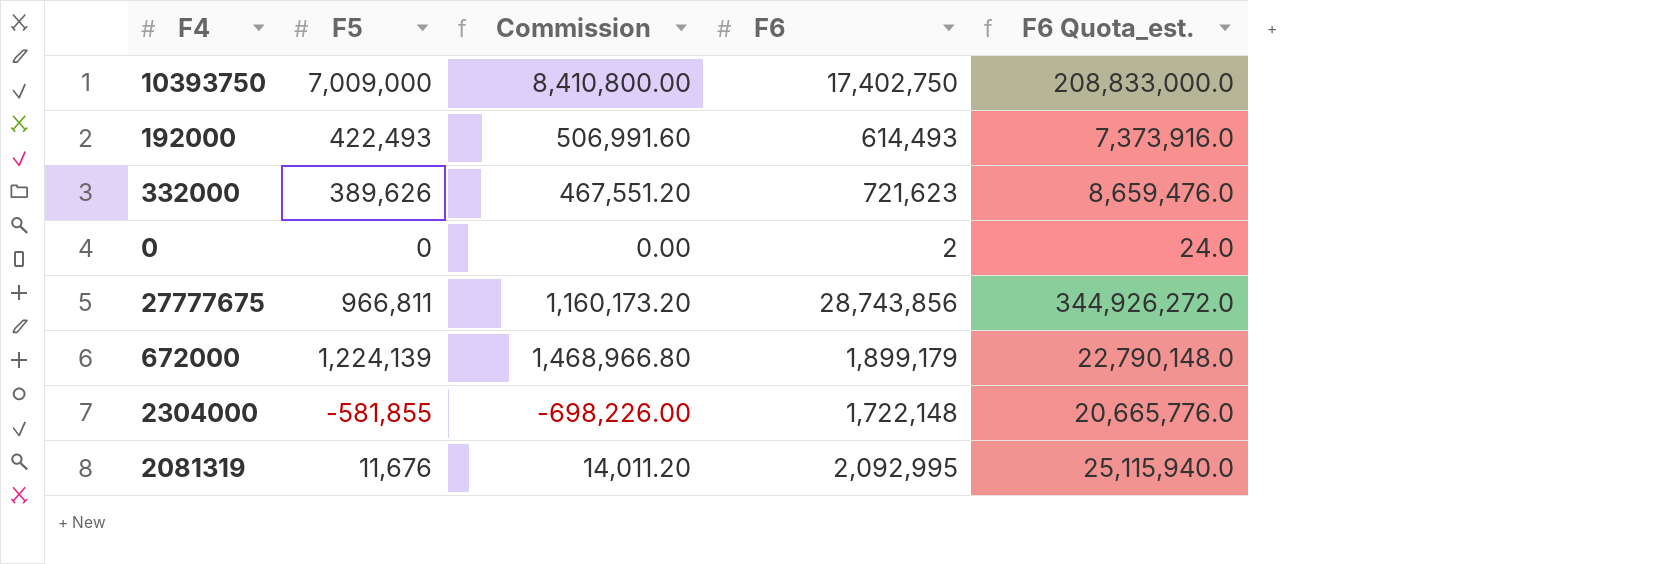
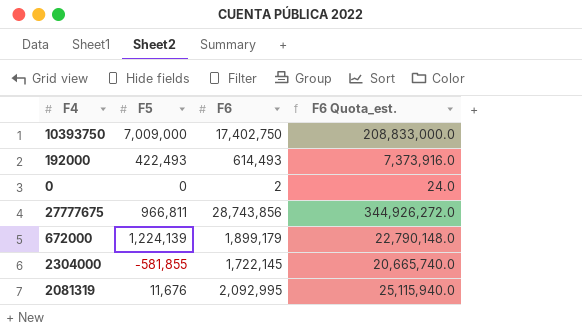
column Commission | formula: [F5] * 1.2 -> none
row 332000: 389,626 | 467,551.20 | 721,623 | 8,659,476.0 -> none
2304000 | F6: 1,722,148 -> 1,722,145
2304000 | F6 Quota_est.: 20,665,776.0 -> 20,665,740.0

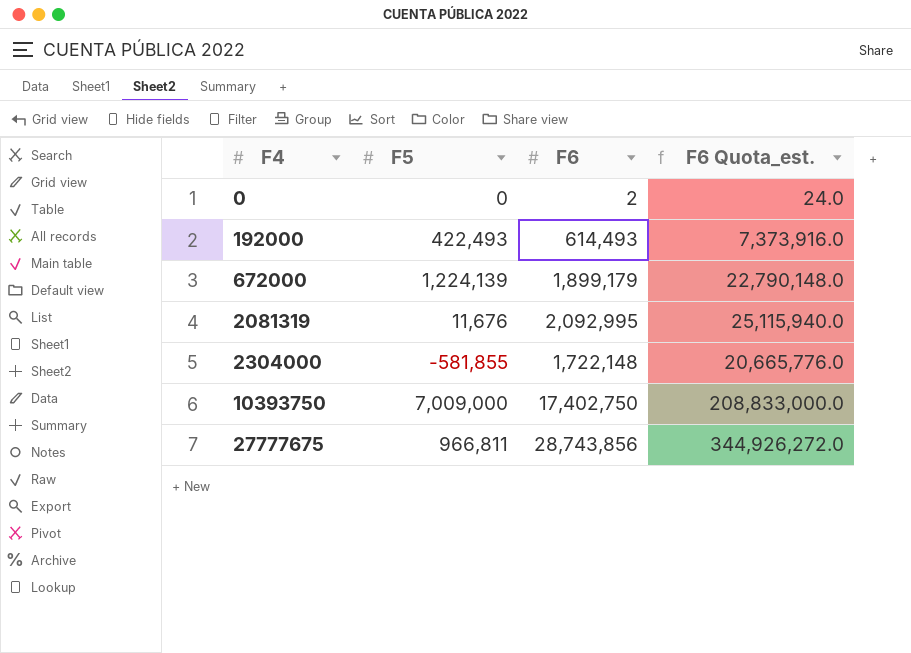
row order: none -> F4 ascending
2304000 | F6: 1,722,145 -> 1,722,148
2304000 | F6 Quota_est.: 20,665,740.0 -> 20,665,776.0

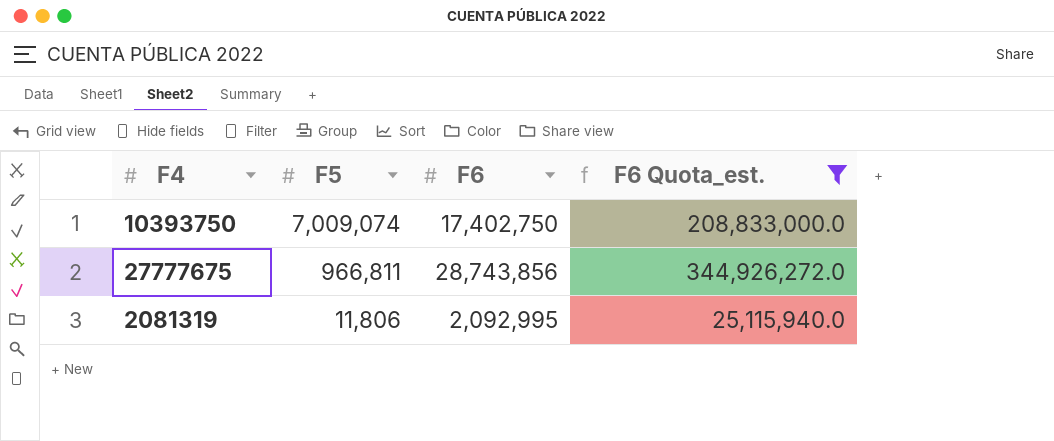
filter: none -> F6 Quota_est. >= 25,115,940.0
row order: F4 ascending -> F5 descending
10393750 | F5: 7,009,000 -> 7,009,074
2081319 | F5: 11,676 -> 11,806

